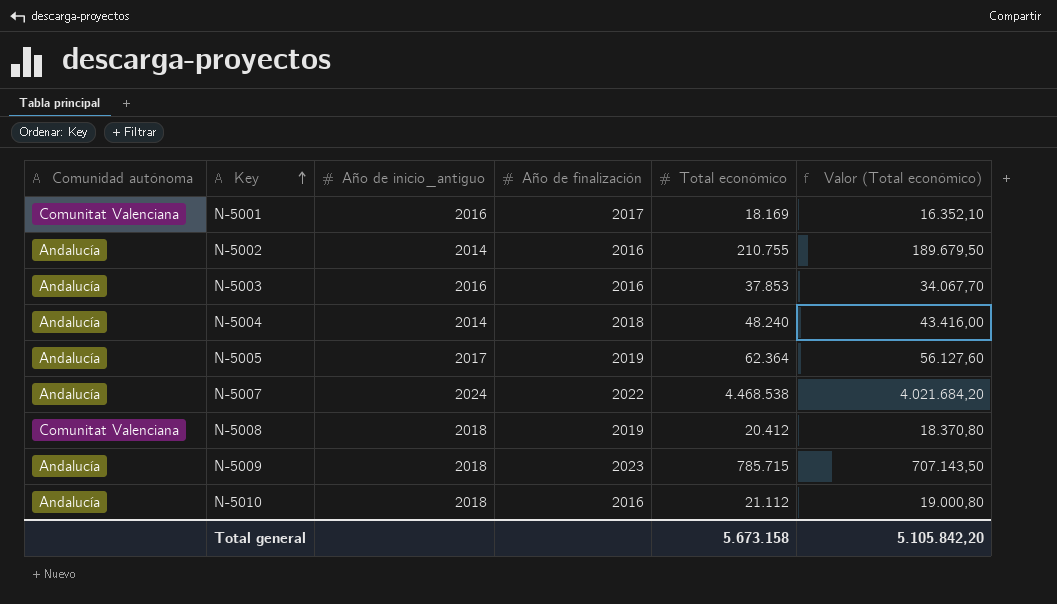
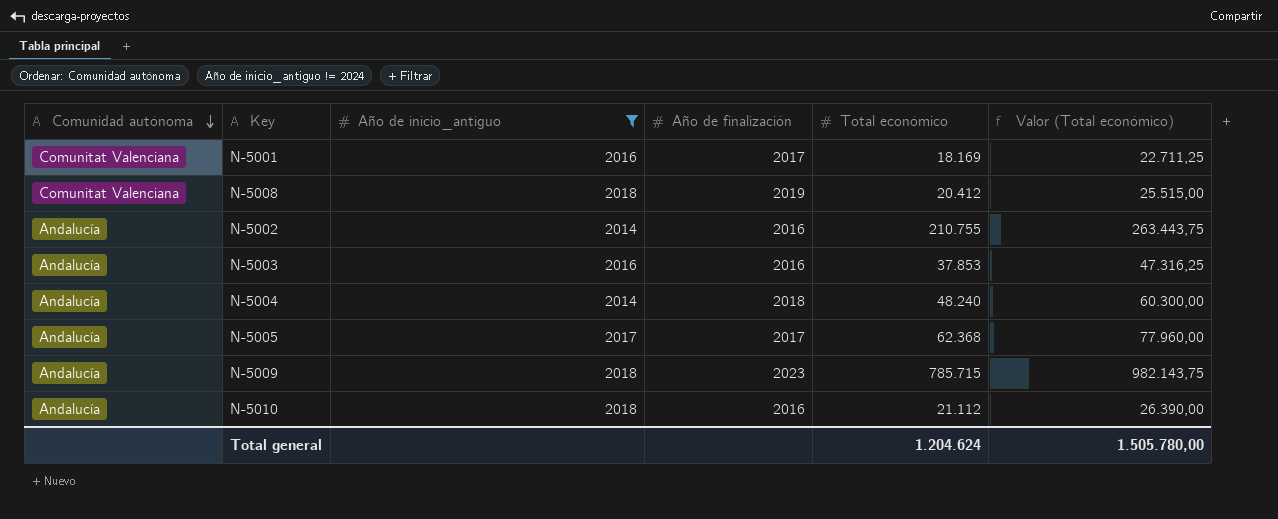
filter: none -> Año de inicio_antiguo != 2024
row order: Key ascending -> Comunidad autónoma descending
column Valor (Total económico) | formula: [Total económico] * 0,9 -> [Total económico] * 1,25
N-5005 | Año de finalización: 2019 -> 2017
N-5005 | Total económico: 62.364 -> 62.368
Total general | Total económico: 5.673.158 -> 1.204.624
Total general | Valor (Total económico): 5.105.842,20 -> 1.505.780,00

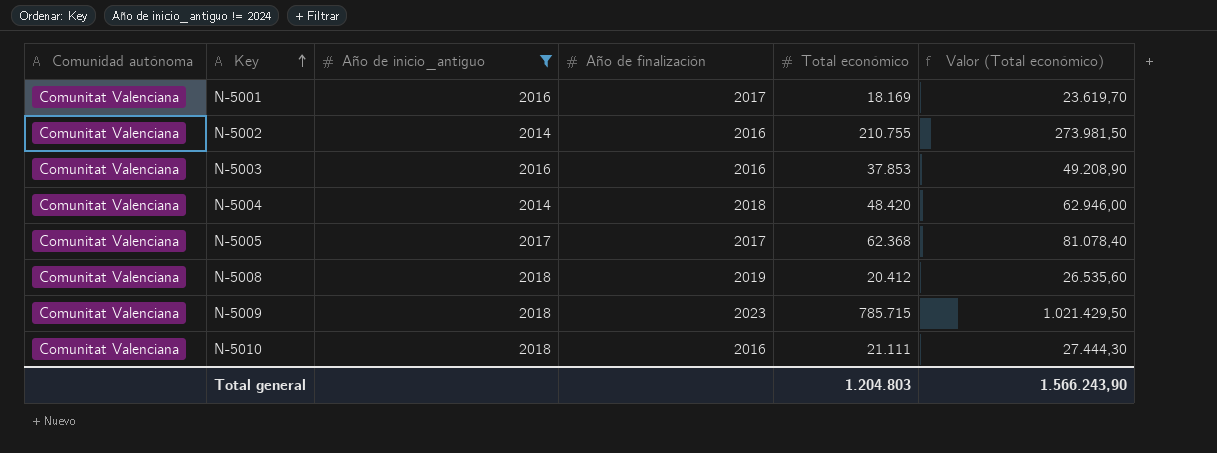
row order: Comunidad autónoma descending -> Key ascending
column Valor (Total económico) | formula: [Total económico] * 1,25 -> [Total económico] * 1,3
N-5002 | Comunidad autónoma: Andalucía -> Comunitat Valenciana
N-5003 | Comunidad autónoma: Andalucía -> Comunitat Valenciana
N-5004 | Comunidad autónoma: Andalucía -> Comunitat Valenciana
N-5004 | Total económico: 48.240 -> 48.420
N-5005 | Comunidad autónoma: Andalucía -> Comunitat Valenciana
N-5009 | Comunidad autónoma: Andalucía -> Comunitat Valenciana
N-5010 | Comunidad autónoma: Andalucía -> Comunitat Valenciana
N-5010 | Total económico: 21.112 -> 21.111
Total general | Total económico: 1.204.624 -> 1.204.803
Total general | Valor (Total económico): 1.505.780,00 -> 1.566.243,90

